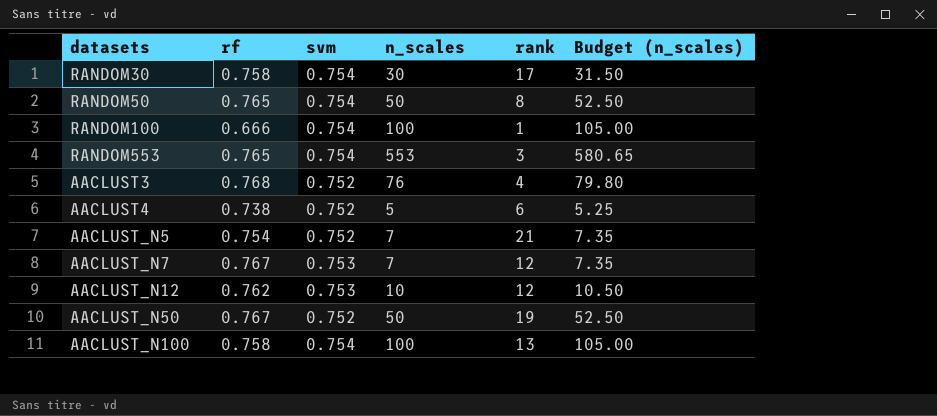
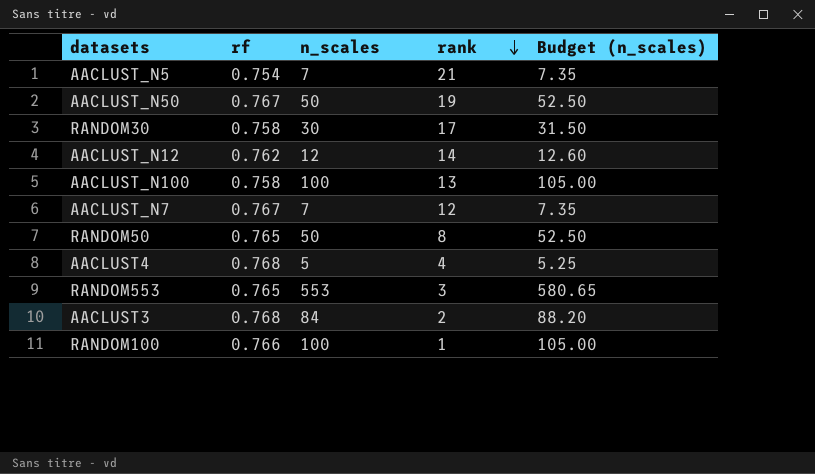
row order: none -> rank descending
column svm | position: 3 -> none
AACLUST_N12 | n_scales: 10 -> 12
AACLUST_N12 | rank: 12 -> 14
AACLUST_N12 | Budget (n_scales): 10.50 -> 12.60
AACLUST4 | rf: 0.738 -> 0.768
AACLUST4 | rank: 6 -> 4
AACLUST3 | n_scales: 76 -> 84
AACLUST3 | rank: 4 -> 2
AACLUST3 | Budget (n_scales): 79.80 -> 88.20
RANDOM100 | rf: 0.666 -> 0.766

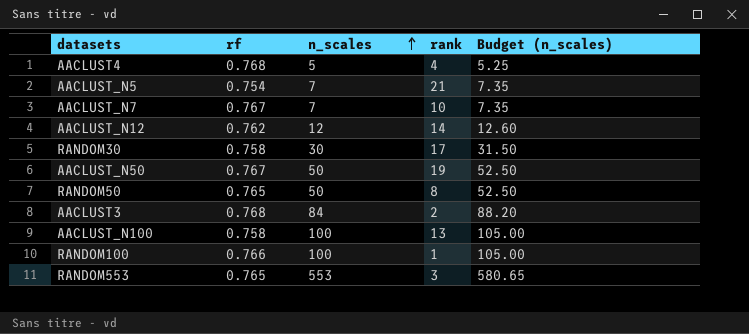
row order: rank descending -> n_scales ascending
AACLUST_N7 | rank: 12 -> 10

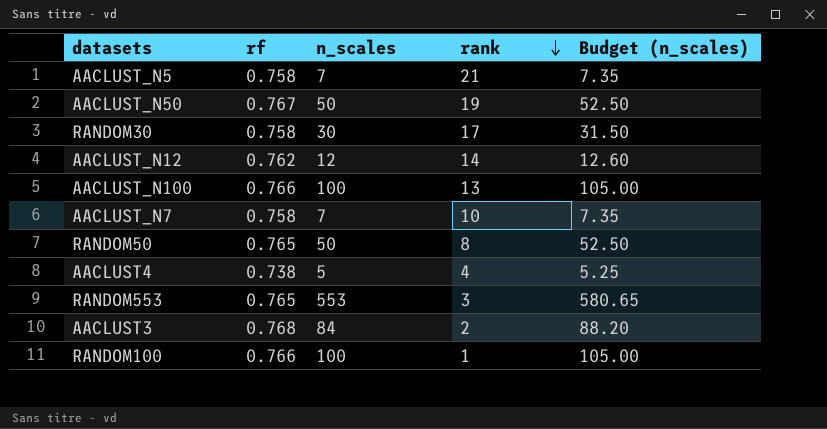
row order: n_scales ascending -> rank descending
AACLUST_N5 | rf: 0.754 -> 0.758
AACLUST_N100 | rf: 0.758 -> 0.766
AACLUST_N7 | rf: 0.767 -> 0.758
AACLUST4 | rf: 0.768 -> 0.738

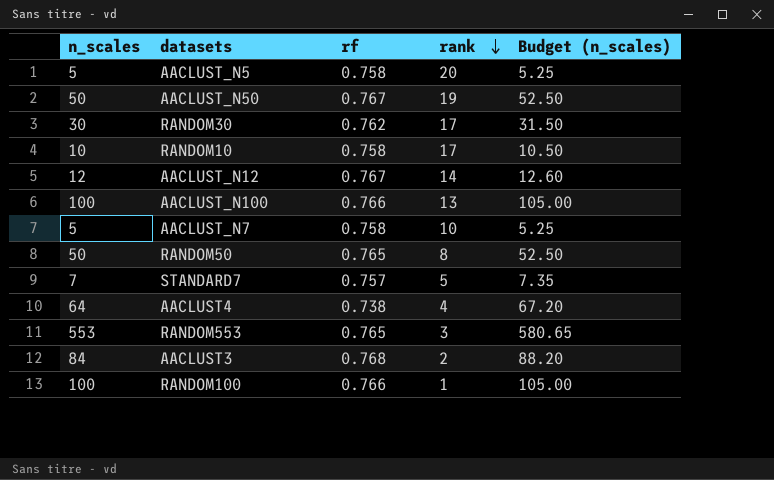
column n_scales | position: 3 -> 1
AACLUST_N5 | n_scales: 7 -> 5
AACLUST_N5 | rank: 21 -> 20
AACLUST_N5 | Budget (n_scales): 7.35 -> 5.25
RANDOM30 | rf: 0.758 -> 0.762
row RANDOM10: none -> 10 | 0.758 | 17 | 10.50
AACLUST_N12 | rf: 0.762 -> 0.767
AACLUST_N7 | n_scales: 7 -> 5
AACLUST_N7 | Budget (n_scales): 7.35 -> 5.25
row STANDARD7: none -> 7 | 0.757 | 5 | 7.35
AACLUST4 | n_scales: 5 -> 64
AACLUST4 | Budget (n_scales): 5.25 -> 67.20

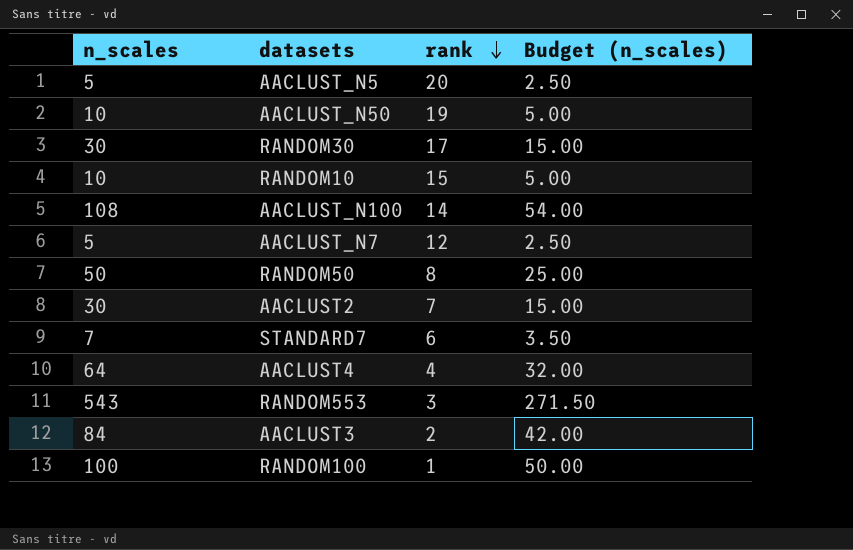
column rf | position: 3 -> none
column Budget (n_scales) | formula: [n_scales] * 1.05 -> [n_scales] * 0.5
row AACLUST_N12: 12 | 0.767 | 14 | 12.60 -> none
AACLUST_N50 | n_scales: 50 -> 10
RANDOM10 | rank: 17 -> 15
AACLUST_N100 | n_scales: 100 -> 108
AACLUST_N100 | rank: 13 -> 14
AACLUST_N7 | rank: 10 -> 12
row AACLUST2: none -> 30 | 7 | 15.00
STANDARD7 | rank: 5 -> 6
RANDOM553 | n_scales: 553 -> 543

